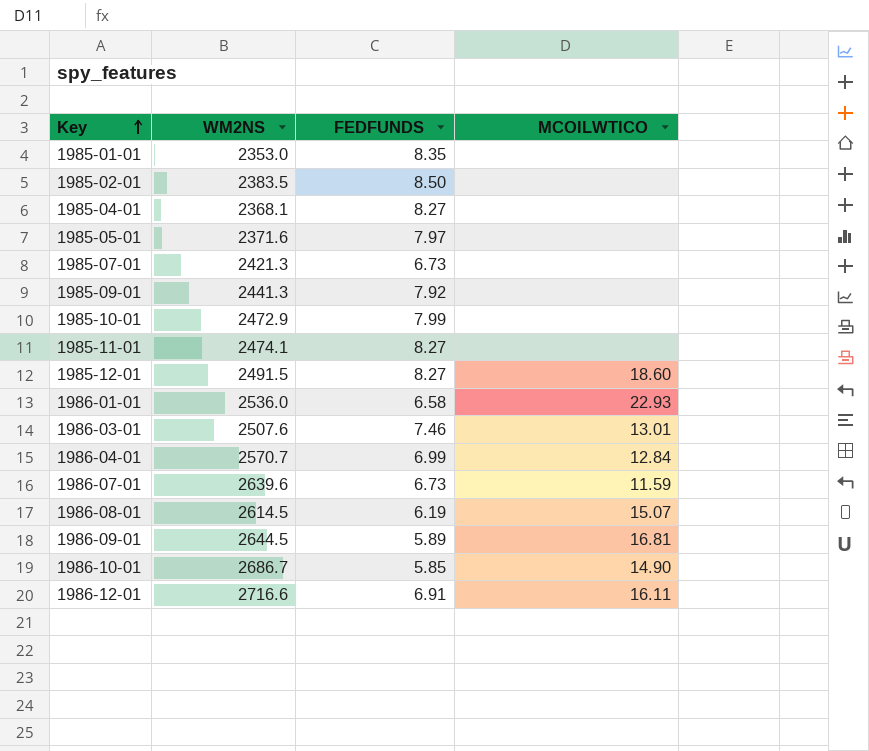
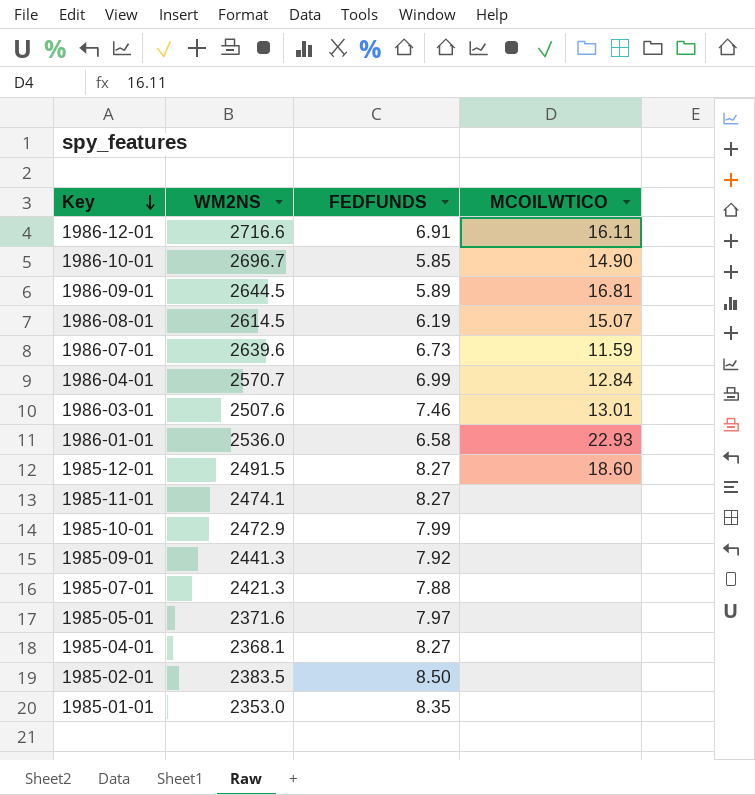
row order: Key ascending -> Key descending
1986-10-01 | WM2NS: 2686.7 -> 2696.7
1985-07-01 | FEDFUNDS: 6.73 -> 7.88

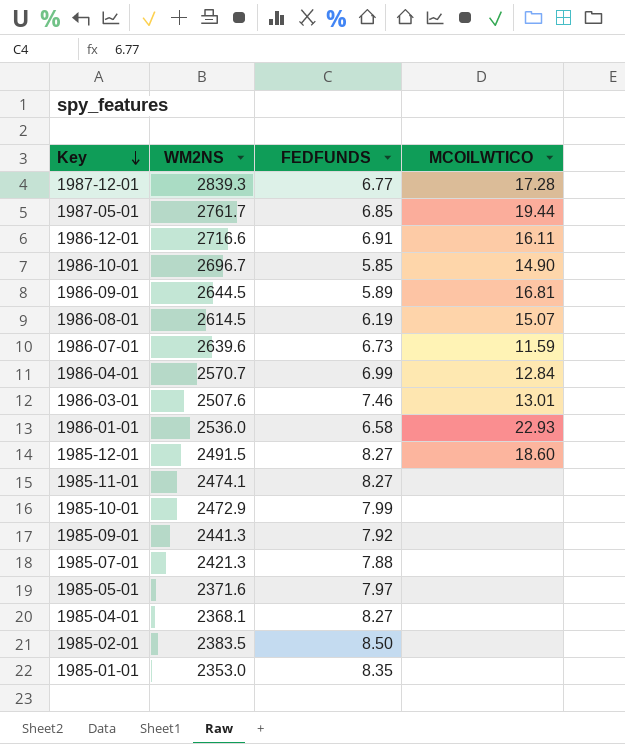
row 1987-12-01: none -> 2839.3 | 6.77 | 17.28
row 1987-05-01: none -> 2761.7 | 6.85 | 19.44

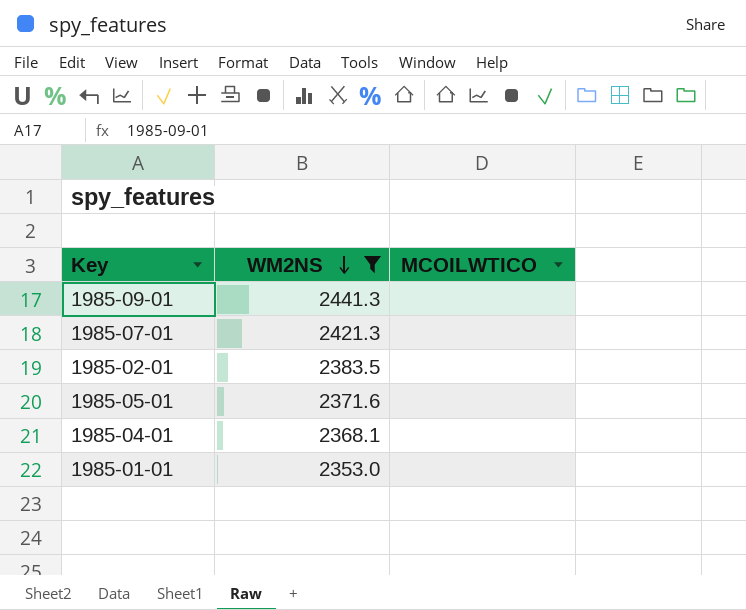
filter: none -> WM2NS <= 2441.3
row order: Key descending -> WM2NS descending
column FEDFUNDS | position: 3 -> none

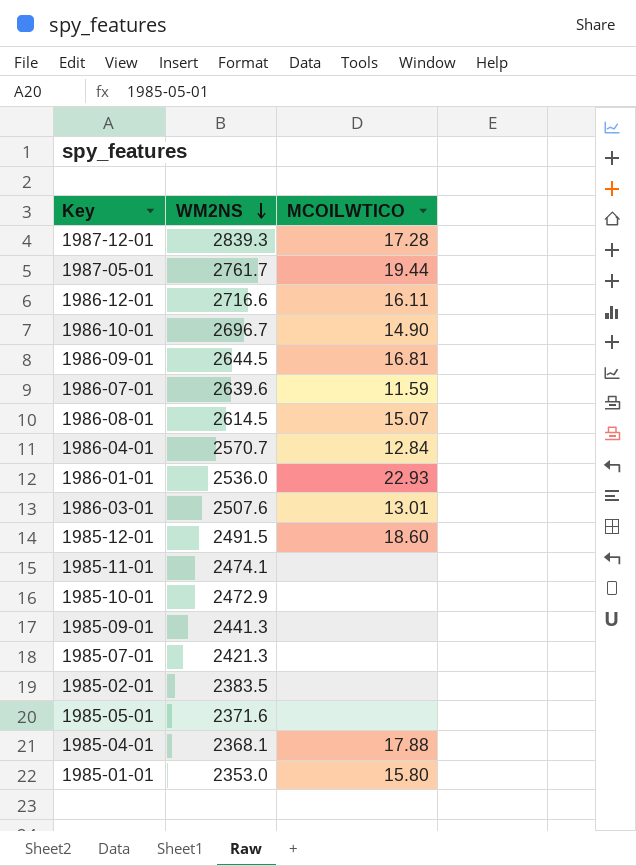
filter: WM2NS <= 2441.3 -> none
1985-04-01 | MCOILWTICO: none -> 17.88
1985-01-01 | MCOILWTICO: none -> 15.80

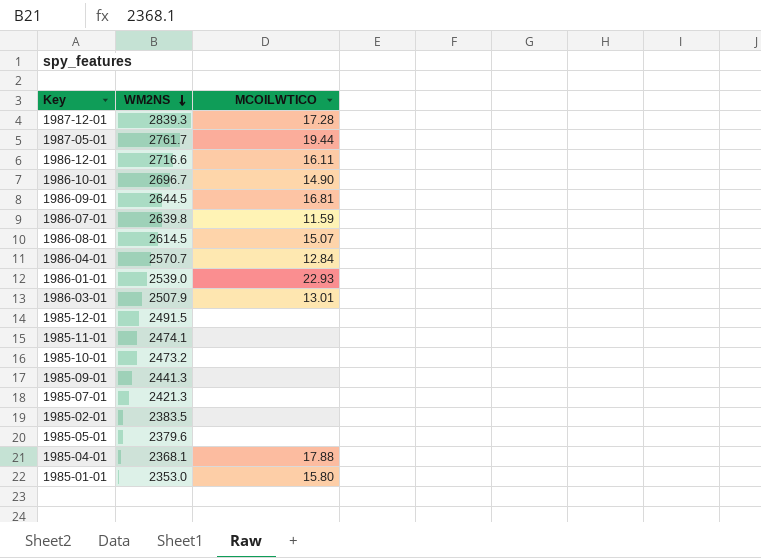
1986-07-01 | WM2NS: 2639.6 -> 2639.8
1986-01-01 | WM2NS: 2536.0 -> 2539.0
1986-03-01 | WM2NS: 2507.6 -> 2507.9
1985-12-01 | MCOILWTICO: 18.60 -> none
1985-10-01 | WM2NS: 2472.9 -> 2473.2
1985-05-01 | WM2NS: 2371.6 -> 2379.6

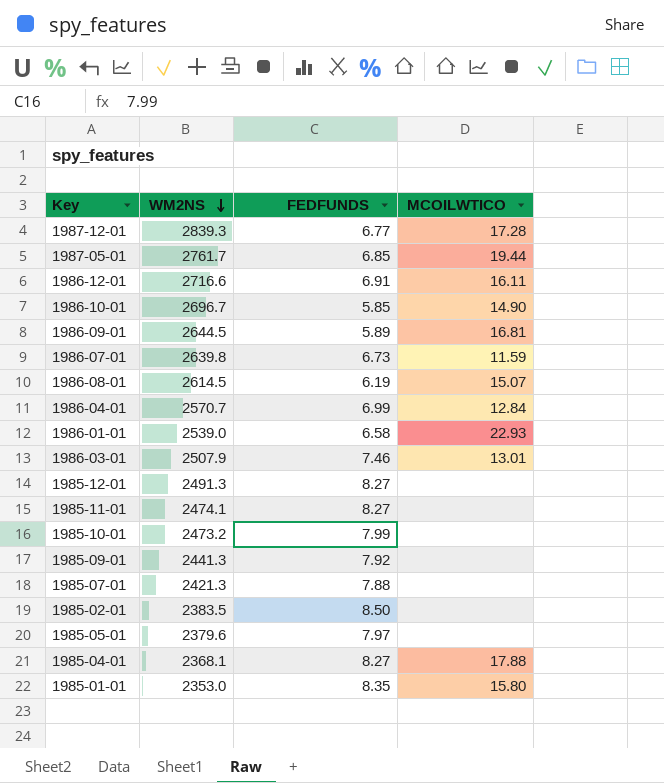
column FEDFUNDS | position: none -> 3
1985-12-01 | WM2NS: 2491.5 -> 2491.3

